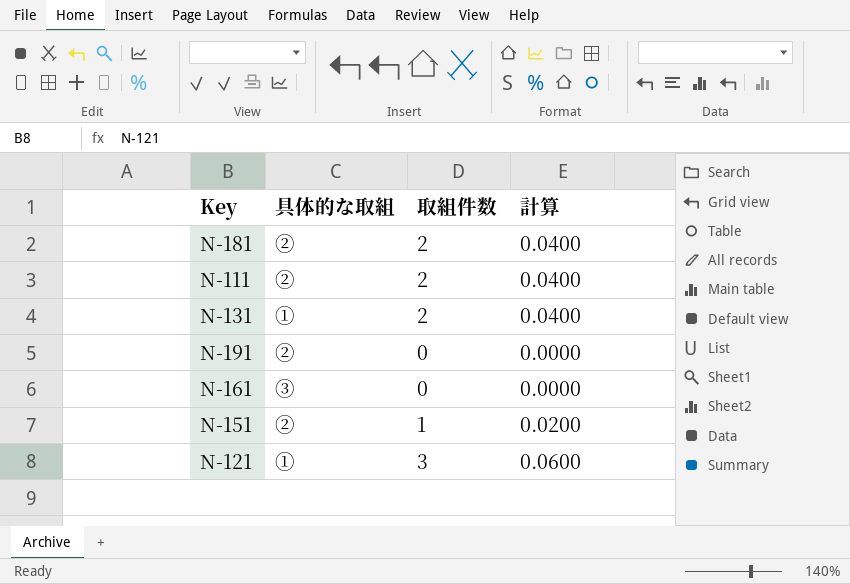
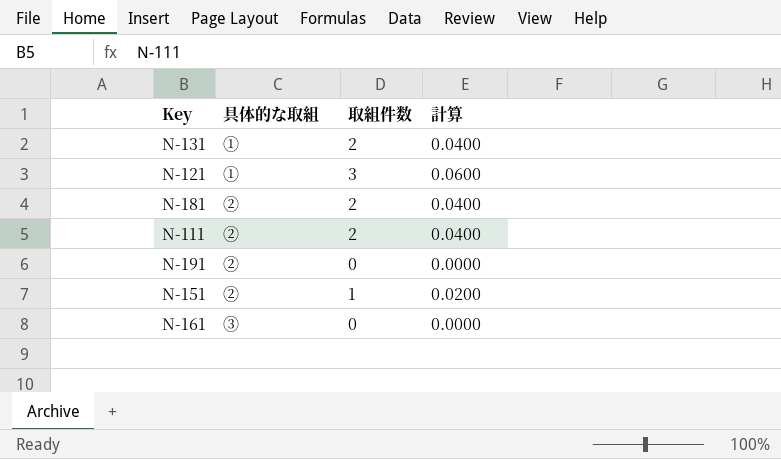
row order: none -> 具体的な取組 ascending

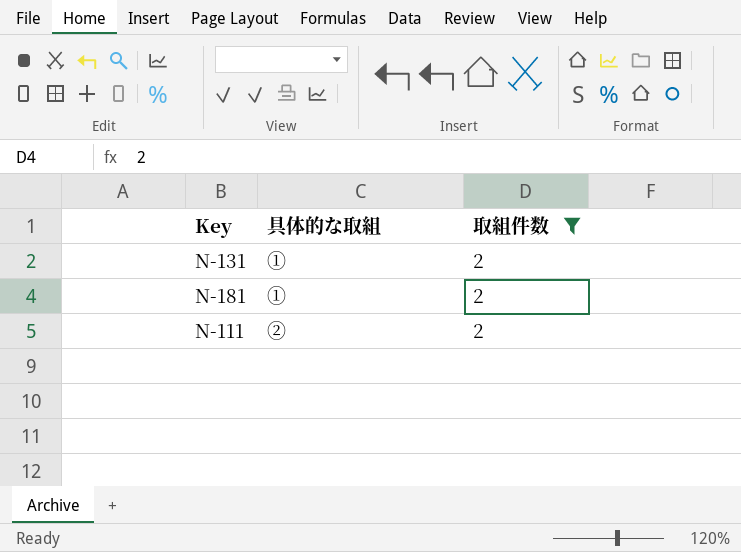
filter: none -> 取組件数 = 2
column 計算 | formula: [取組件数] * 0.02 -> none
N-181 | 具体的な取組: ② -> ①

